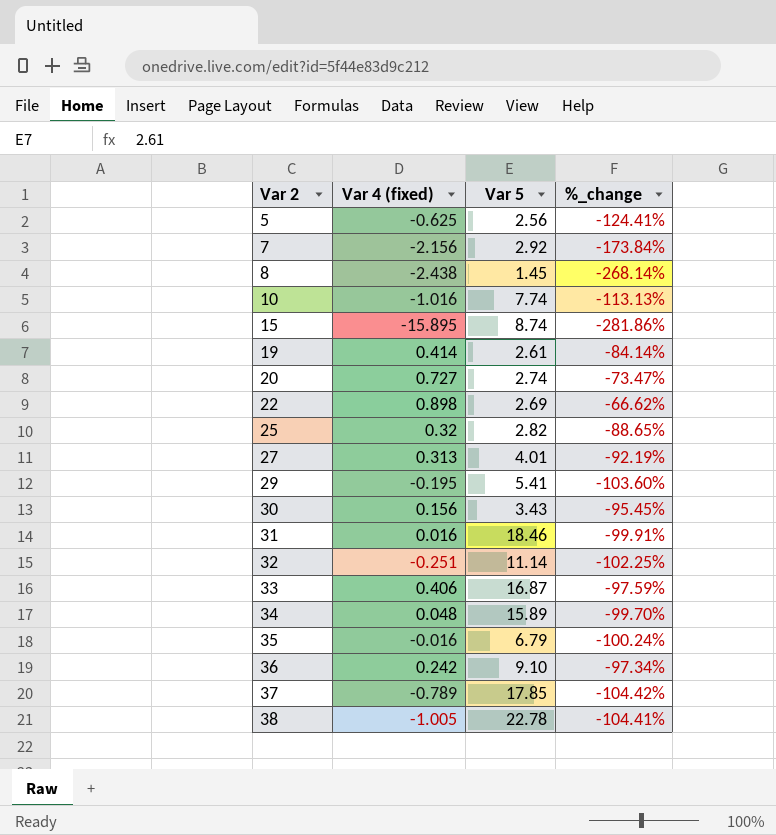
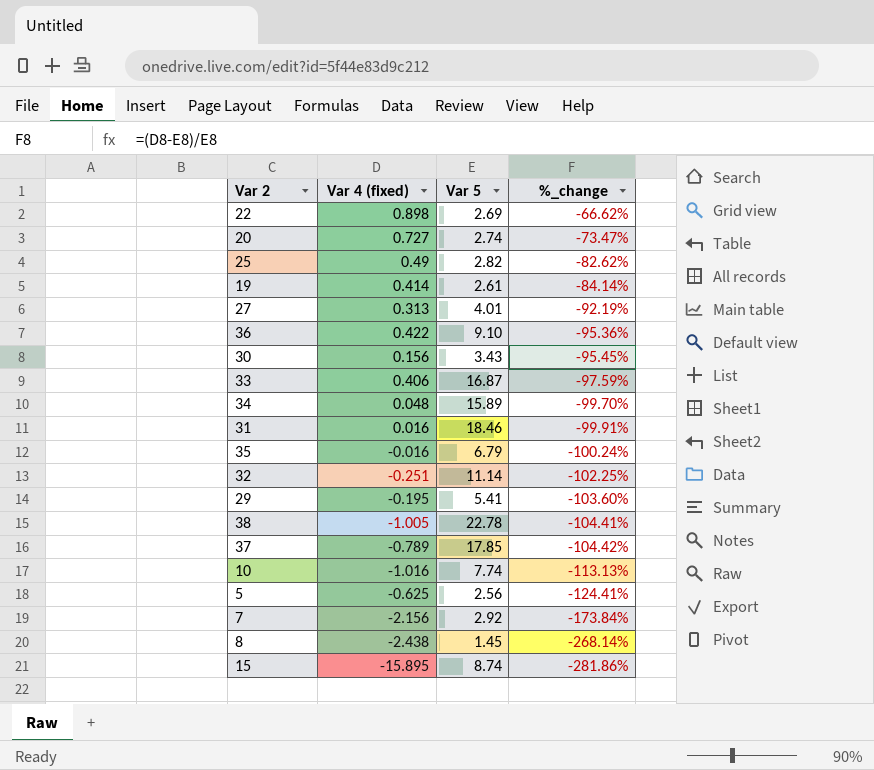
row order: Var 2 ascending -> %_change descending
25 | Var 4 (fixed): 0.32 -> 0.49
25 | %_change: -88.65% -> -82.62%
36 | Var 4 (fixed): 0.242 -> 0.422
36 | %_change: -97.34% -> -95.36%

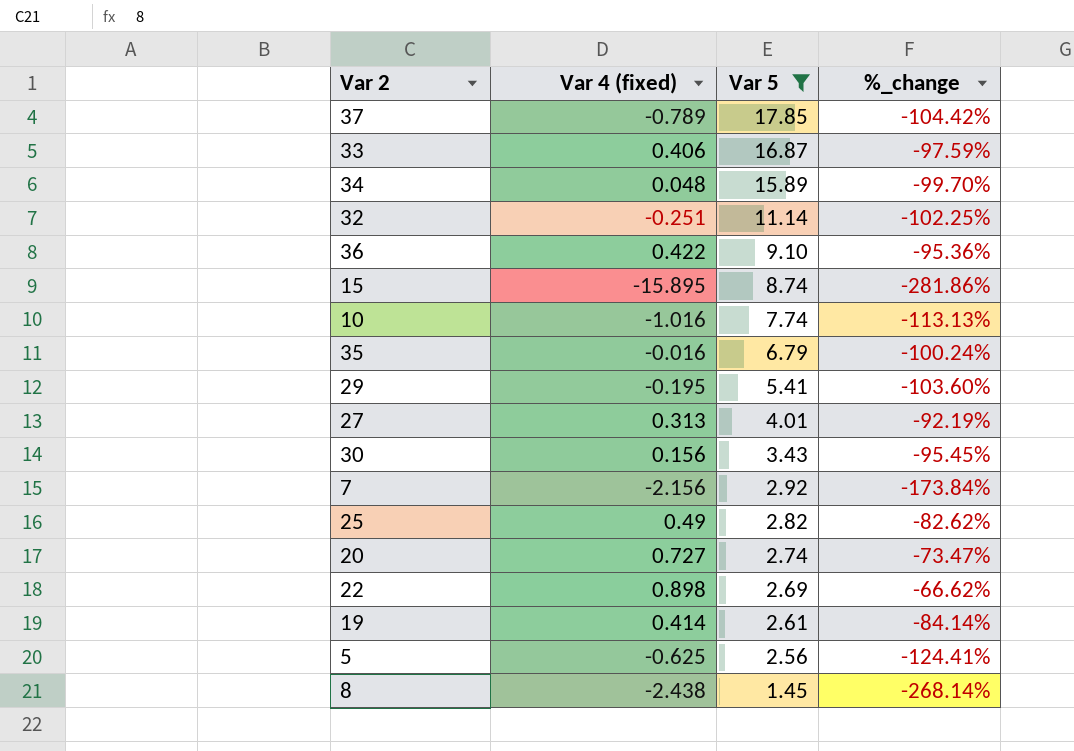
filter: none -> Var 5 <= 17.85
row order: %_change descending -> Var 5 descending

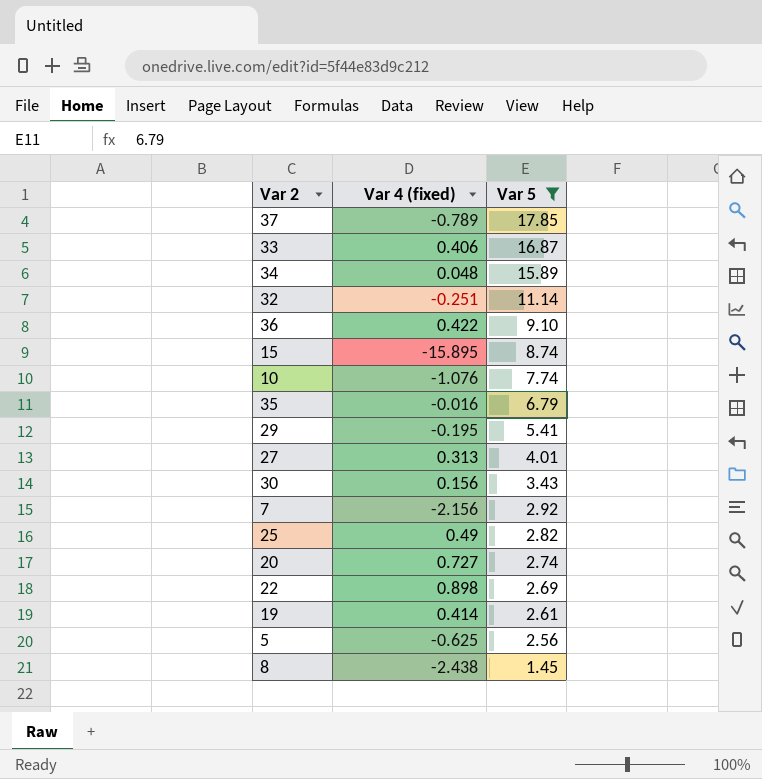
column %_change | formula: ([Var 4 (fixed)] - [Var 5]) / [Var 5] -> none
10 | Var 4 (fixed): -1.016 -> -1.076

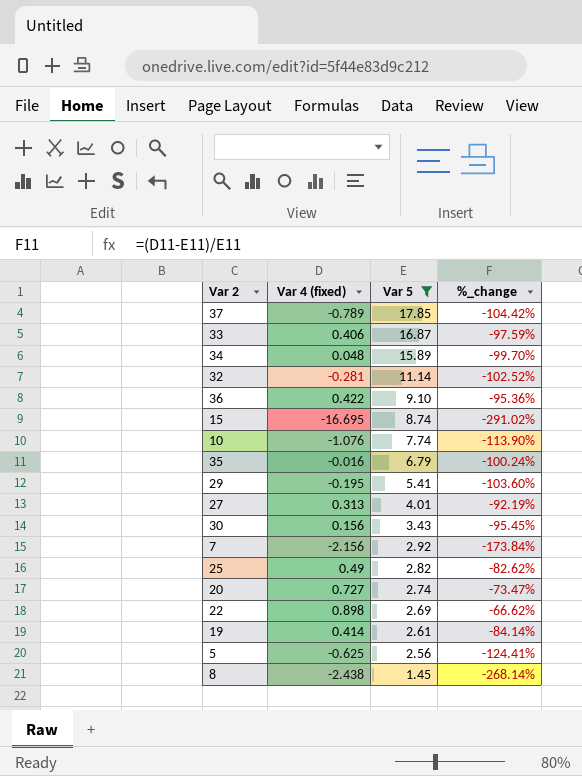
column %_change | formula: none -> ([Var 4 (fixed)] - [Var 5]) / [Var 5]
32 | Var 4 (fixed): -0.251 -> -0.281
15 | Var 4 (fixed): -15.895 -> -16.695

